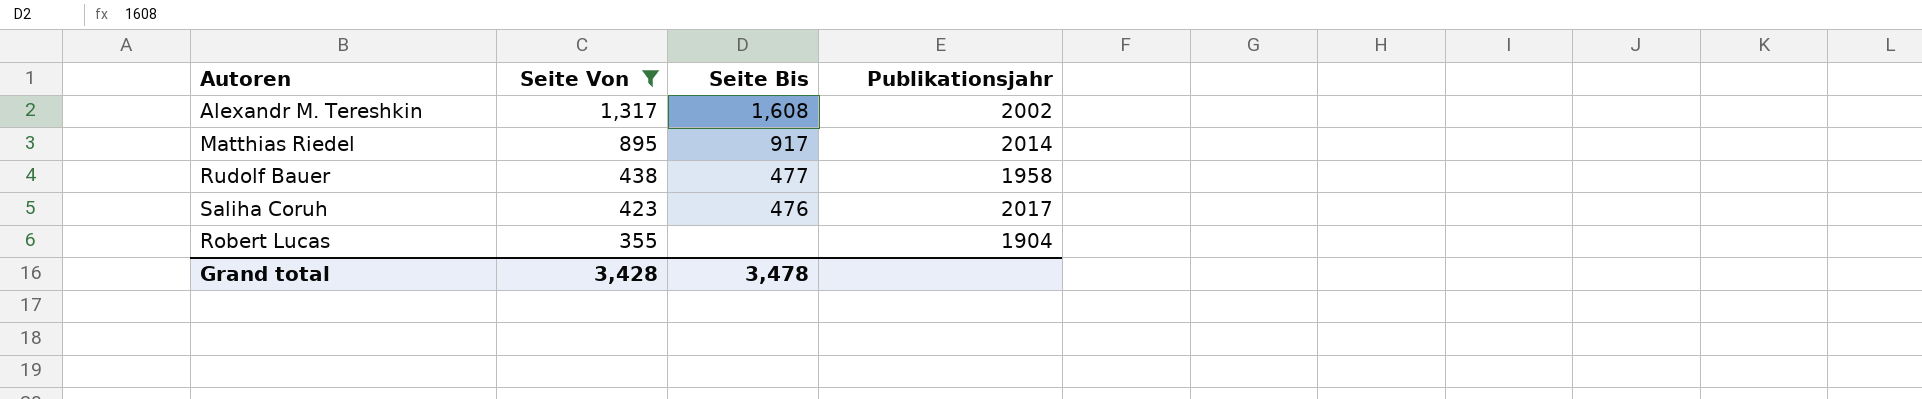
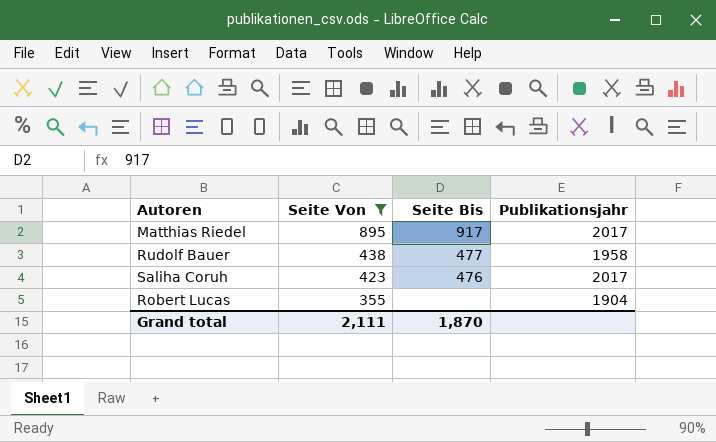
row Alexandr M. Tereshkin: 1,317 | 1,608 | 2002 -> none
Matthias Riedel | Publikationsjahr: 2014 -> 2017
Grand total | Seite Von: 3,428 -> 2,111
Grand total | Seite Bis: 3,478 -> 1,870

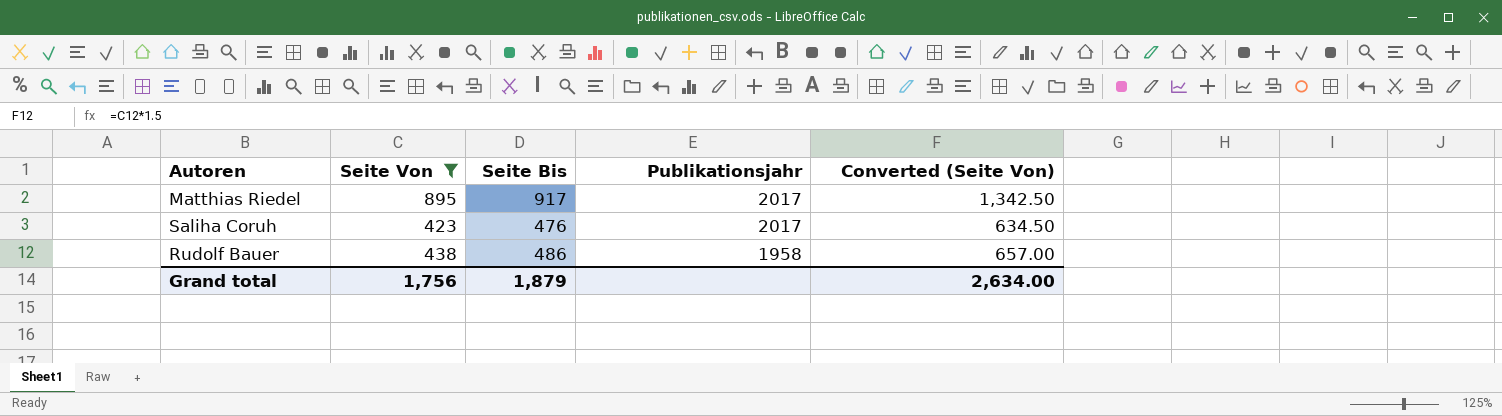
row order: Seite Von descending -> Publikationsjahr descending
column Converted (Seite Von) | formula: none -> [Seite Von] * 1.5
row Robert Lucas: 355 | none | 1904 -> none
Rudolf Bauer | Seite Bis: 477 -> 486
Grand total | Seite Von: 2,111 -> 1,756
Grand total | Seite Bis: 1,870 -> 1,879

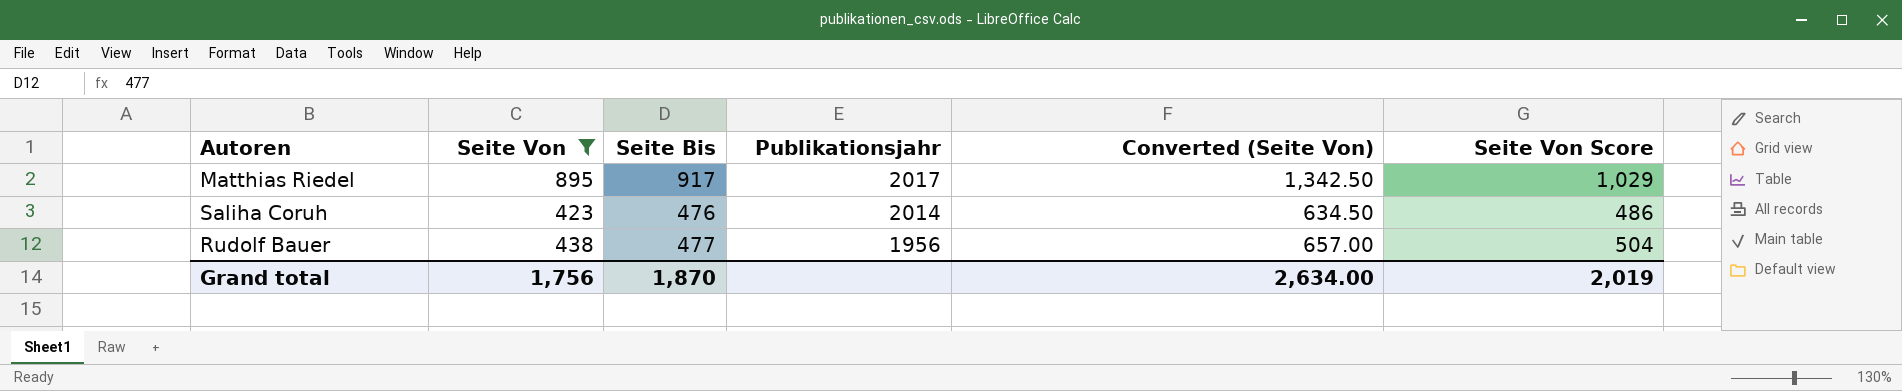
column Seite Von Score | formula: none -> [Seite Von] * 1.15
Saliha Coruh | Publikationsjahr: 2017 -> 2014
Rudolf Bauer | Seite Bis: 486 -> 477
Rudolf Bauer | Publikationsjahr: 1958 -> 1956
Grand total | Seite Bis: 1,879 -> 1,870

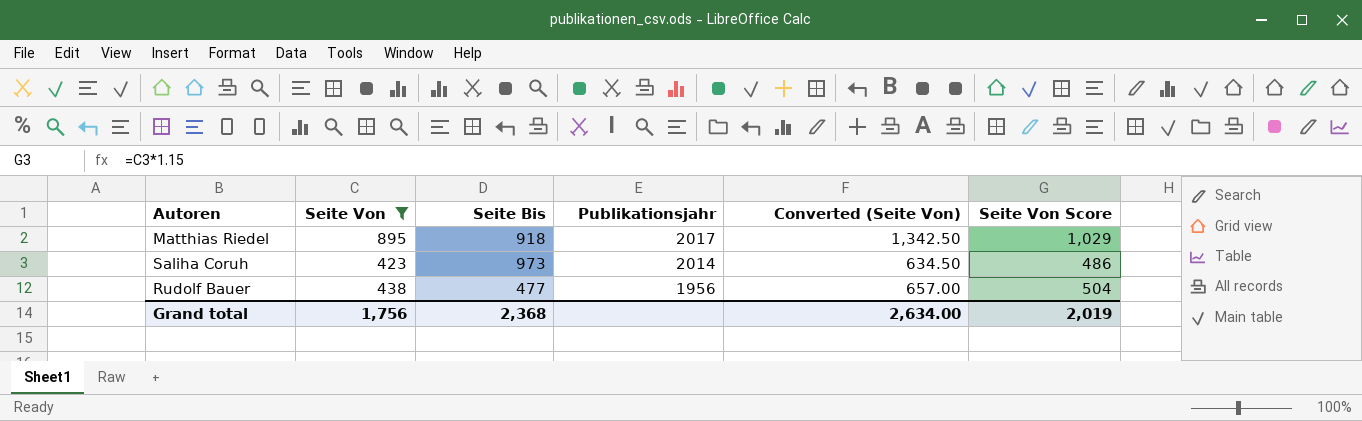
Matthias Riedel | Seite Bis: 917 -> 918
Saliha Coruh | Seite Bis: 476 -> 973
Grand total | Seite Bis: 1,870 -> 2,368

